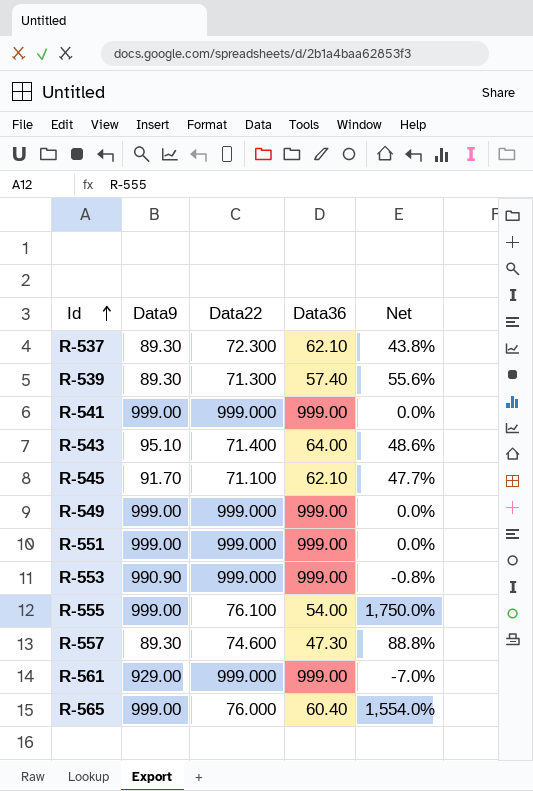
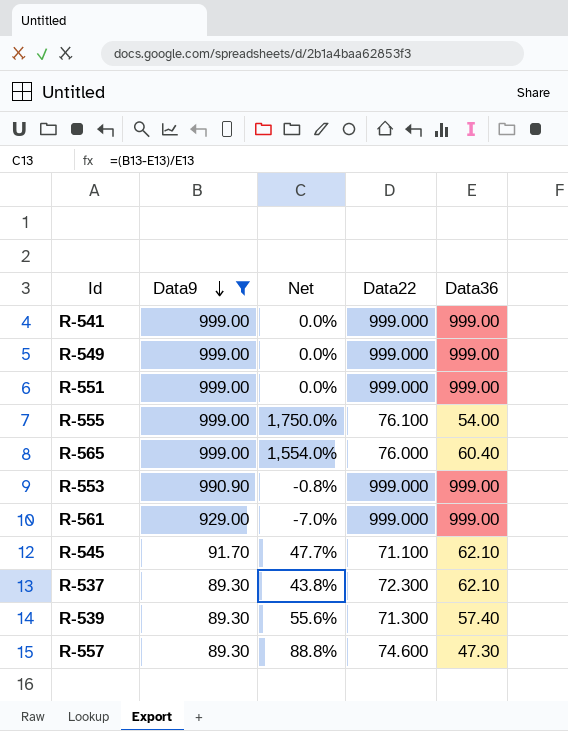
filter: none -> Data9 != 95.10
row order: Id ascending -> Data9 descending
column Net | position: 5 -> 3

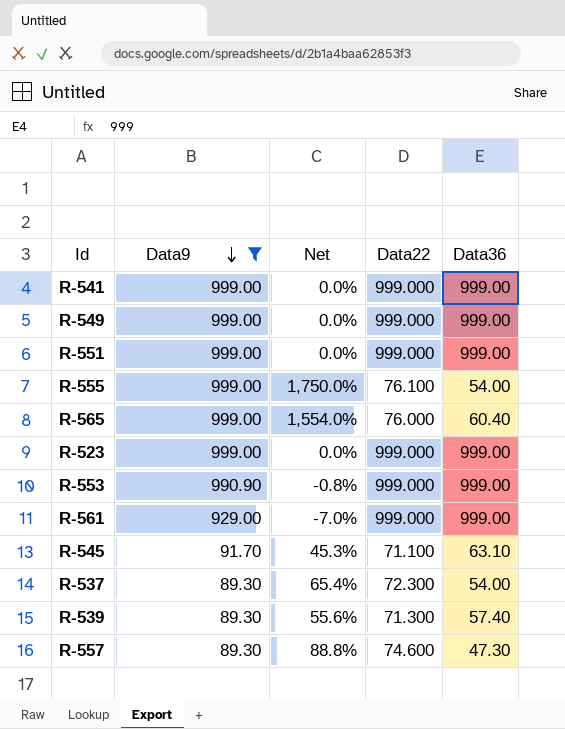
row R-523: none -> 999.00 | 0.0% | 999.000 | 999.00
R-545 | Net: 47.7% -> 45.3%
R-545 | Data36: 62.10 -> 63.10
R-537 | Net: 43.8% -> 65.4%
R-537 | Data36: 62.10 -> 54.00

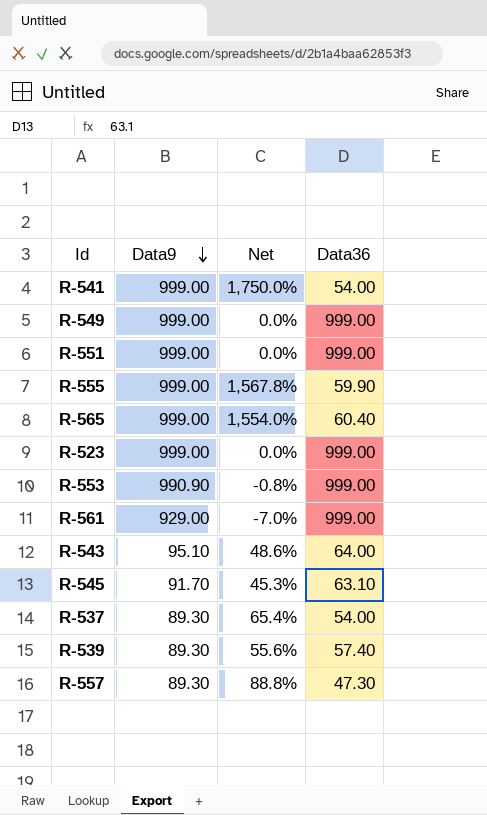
filter: Data9 != 95.10 -> none
column Data22 | position: 4 -> none
R-541 | Net: 0.0% -> 1,750.0%
R-541 | Data36: 999.00 -> 54.00
R-555 | Net: 1,750.0% -> 1,567.8%
R-555 | Data36: 54.00 -> 59.90

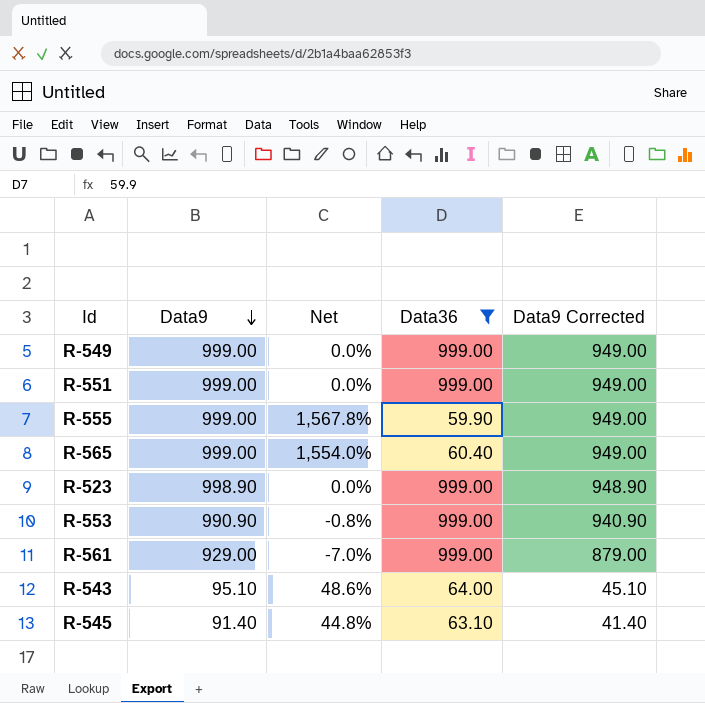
filter: none -> Data36 >= 59.90
column Data9 Corrected | formula: none -> [Data9] - 50
R-523 | Data9: 999.00 -> 998.90
R-545 | Data9: 91.70 -> 91.40
R-545 | Net: 45.3% -> 44.8%

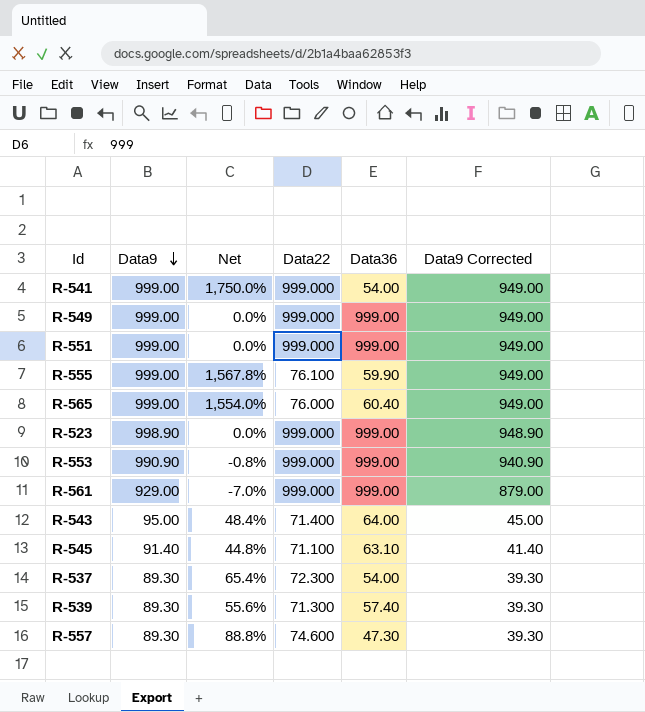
filter: Data36 >= 59.90 -> none
column Data22 | position: none -> 4
R-543 | Data9: 95.10 -> 95.00
R-543 | Net: 48.6% -> 48.4%
R-543 | Data9 Corrected: 45.10 -> 45.00

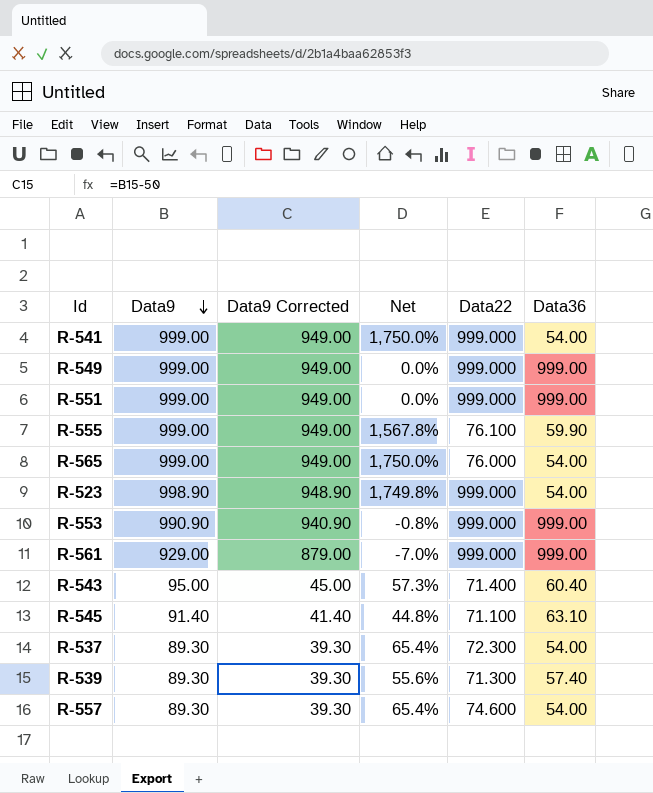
column Data9 Corrected | position: 6 -> 3
R-565 | Net: 1,554.0% -> 1,750.0%
R-565 | Data36: 60.40 -> 54.00
R-523 | Net: 0.0% -> 1,749.8%
R-523 | Data36: 999.00 -> 54.00
R-543 | Net: 48.4% -> 57.3%
R-543 | Data36: 64.00 -> 60.40
R-557 | Net: 88.8% -> 65.4%
R-557 | Data36: 47.30 -> 54.00

